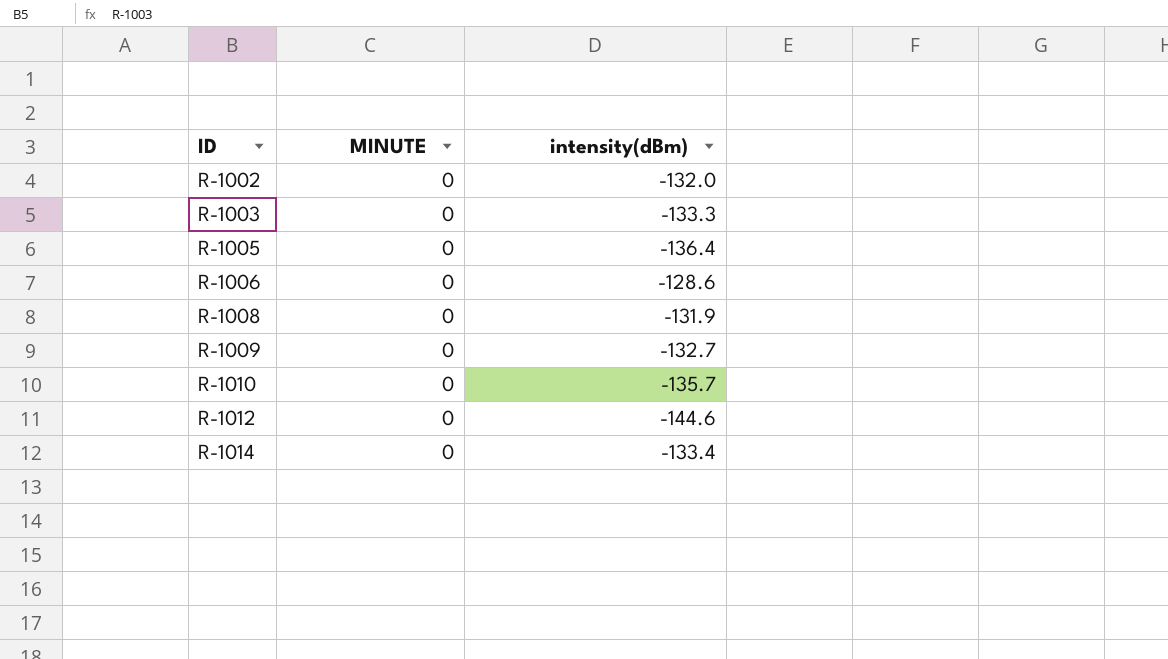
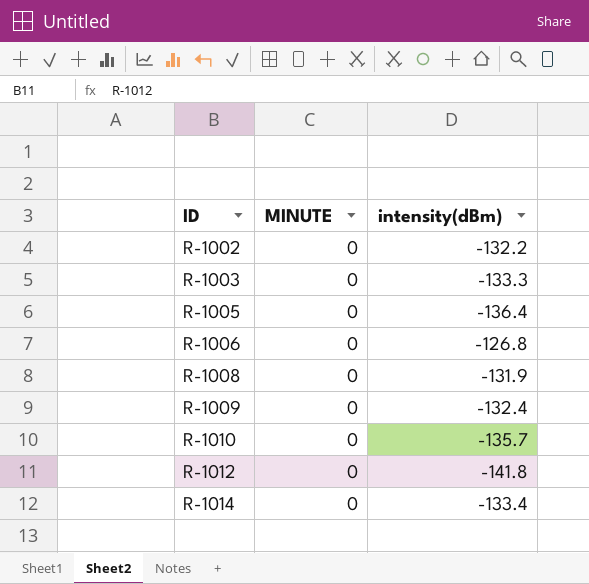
R-1002 | intensity(dBm): -132.0 -> -132.2
R-1006 | intensity(dBm): -128.6 -> -126.8
R-1009 | intensity(dBm): -132.7 -> -132.4
R-1012 | intensity(dBm): -144.6 -> -141.8

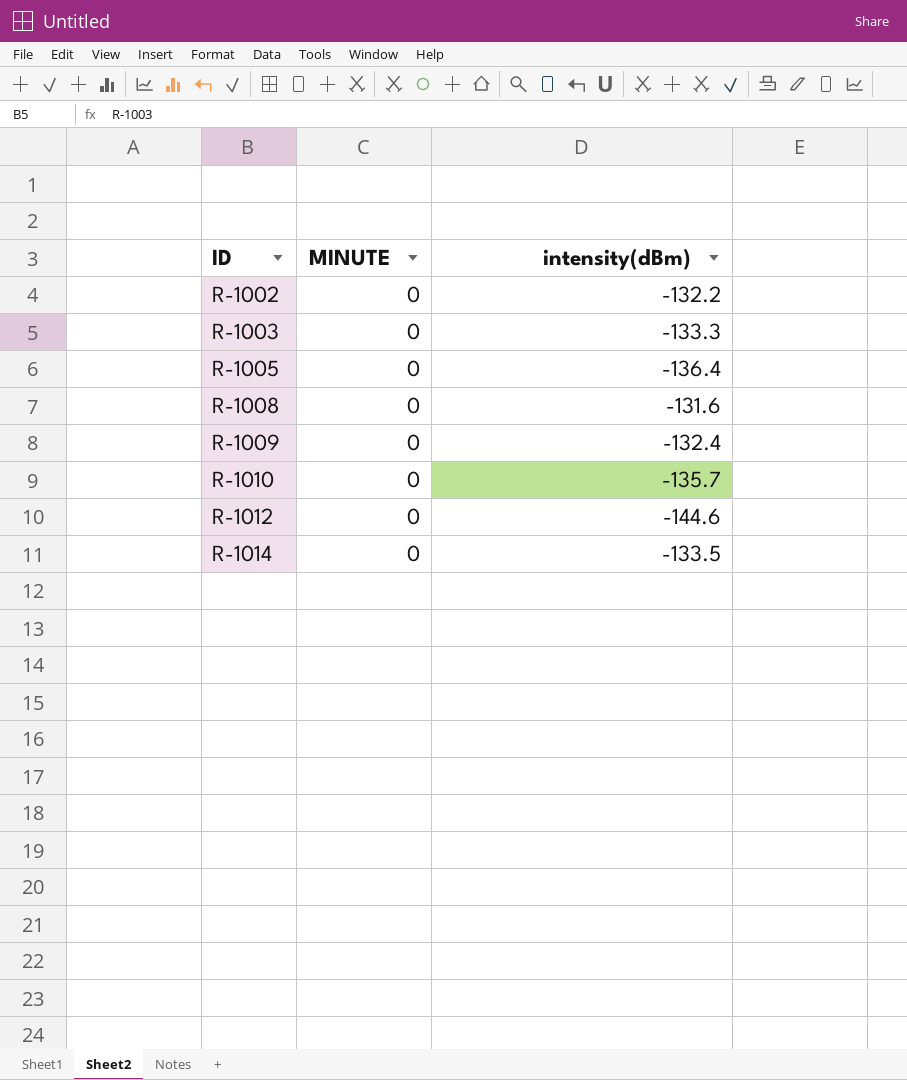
row R-1006: 0 | -126.8 -> none
R-1008 | intensity(dBm): -131.9 -> -131.6
R-1012 | intensity(dBm): -141.8 -> -144.6
R-1014 | intensity(dBm): -133.4 -> -133.5

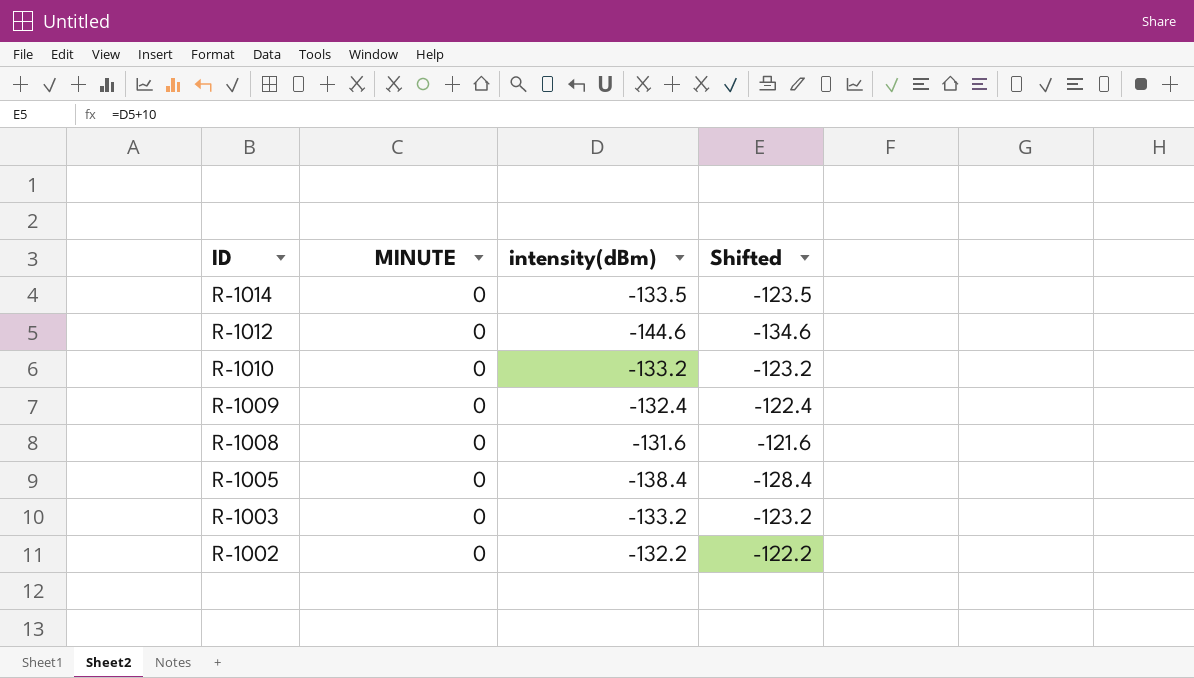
row order: ID ascending -> ID descending
column Shifted | formula: none -> [intensity(dBm)] + 10
R-1010 | intensity(dBm): -135.7 -> -133.2
R-1005 | intensity(dBm): -136.4 -> -138.4
R-1003 | intensity(dBm): -133.3 -> -133.2

